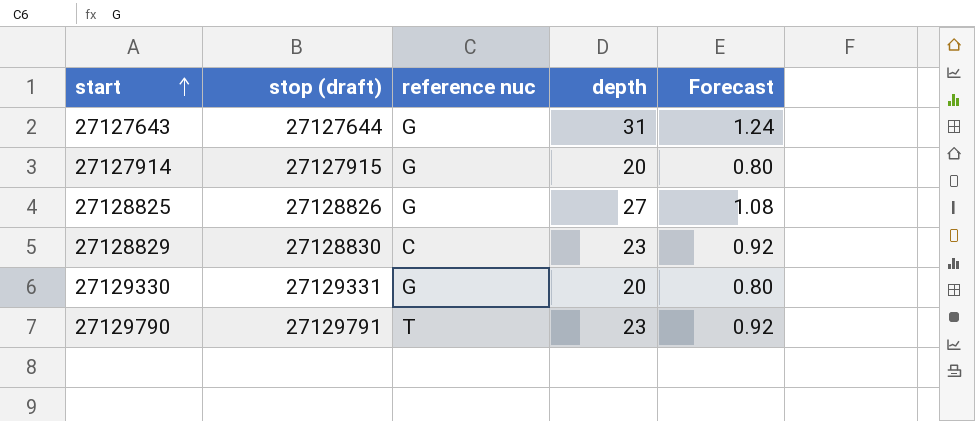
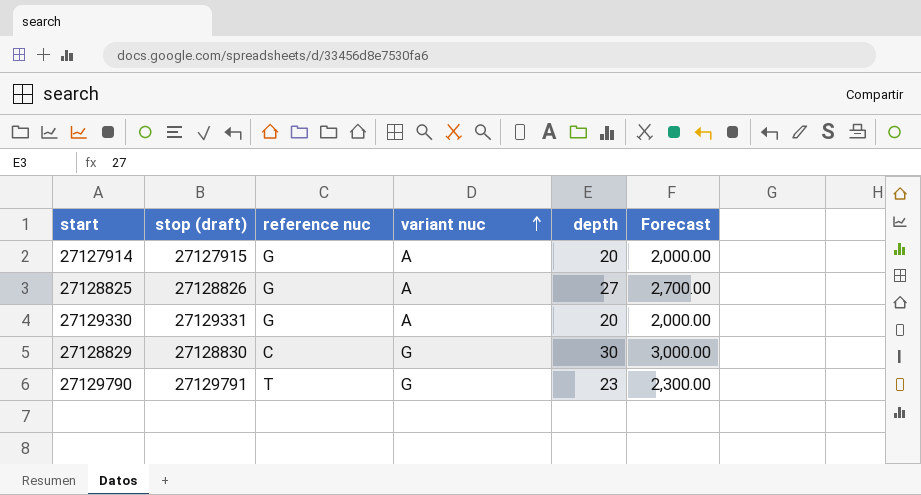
row order: start ascending -> variant nuc ascending
column variant nuc | position: none -> 4
column Forecast | formula: [depth] * 0.04 -> [depth] * 100
row 27127643: 27127644 | G | 31 | 1.24 -> none
27128829 | depth: 23 -> 30

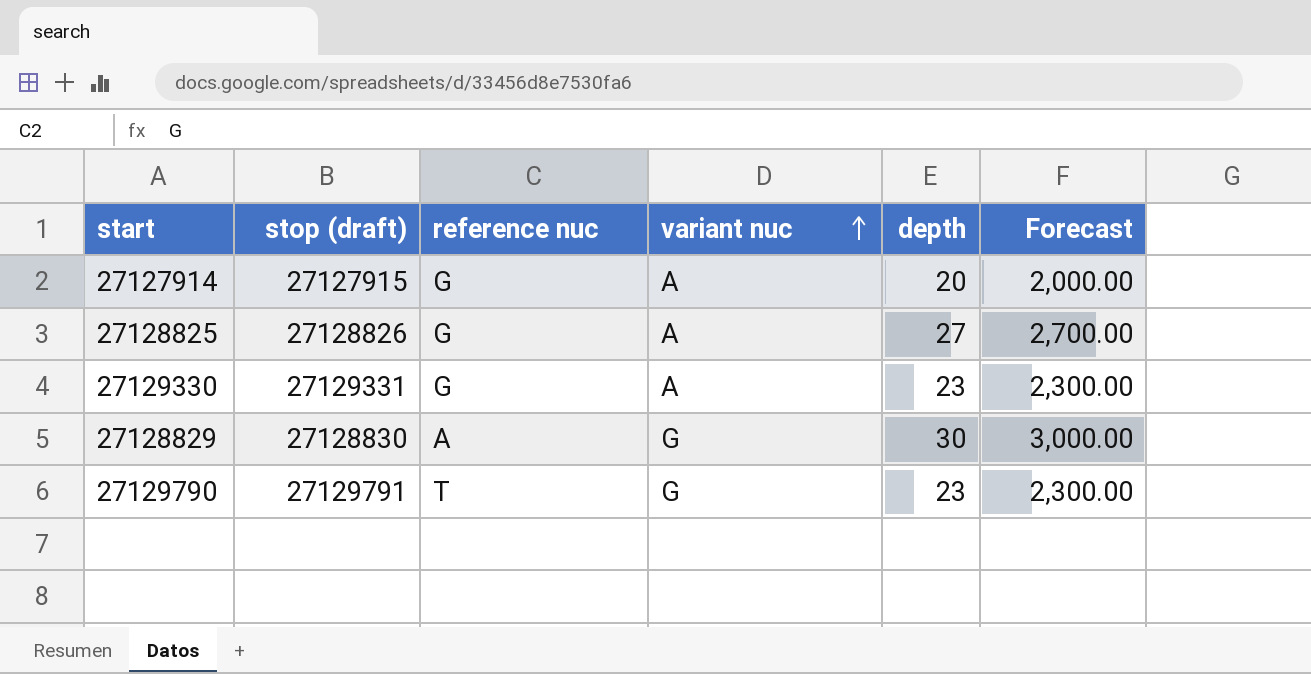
27129330 | depth: 20 -> 23
27129330 | Forecast: 2,000.00 -> 2,300.00
27128829 | reference nuc: C -> A

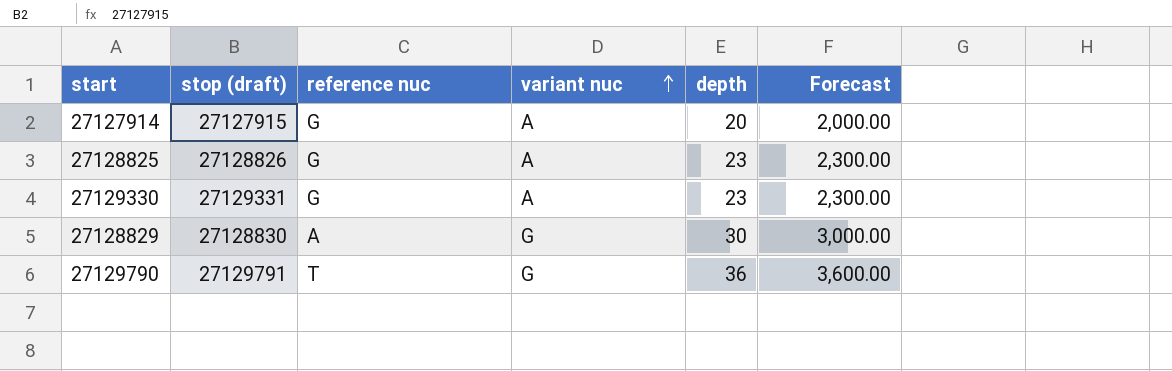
27128825 | depth: 27 -> 23
27128825 | Forecast: 2,700.00 -> 2,300.00
27129790 | depth: 23 -> 36
27129790 | Forecast: 2,300.00 -> 3,600.00

